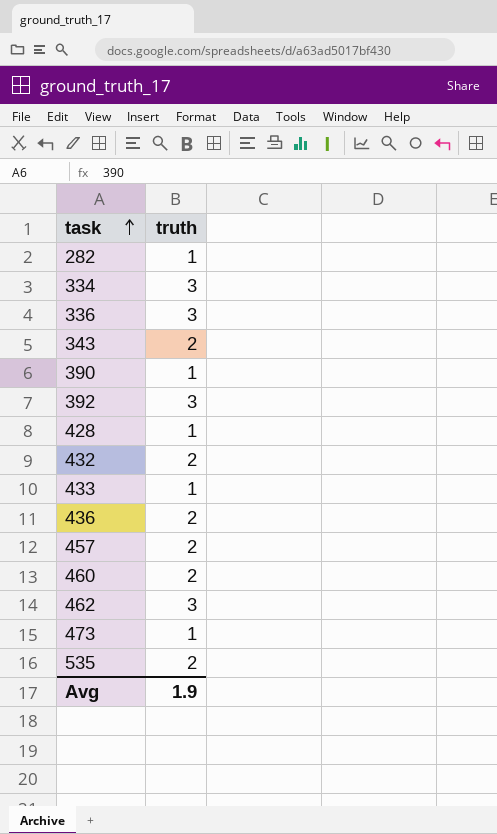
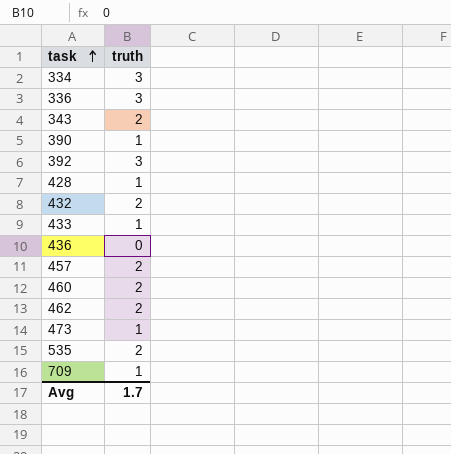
row 282: 1 -> none
436 | truth: 2 -> 0
462 | truth: 3 -> 2
row 709: none -> 1
Avg | truth: 1.9 -> 1.7

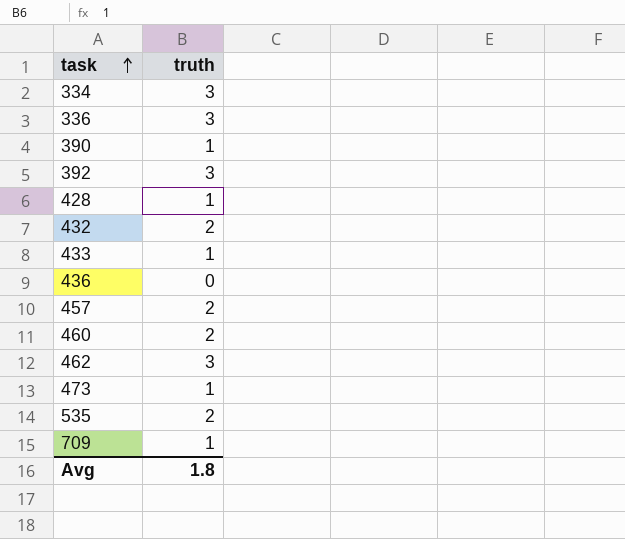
row 343: 2 -> none
462 | truth: 2 -> 3
Avg | truth: 1.7 -> 1.8

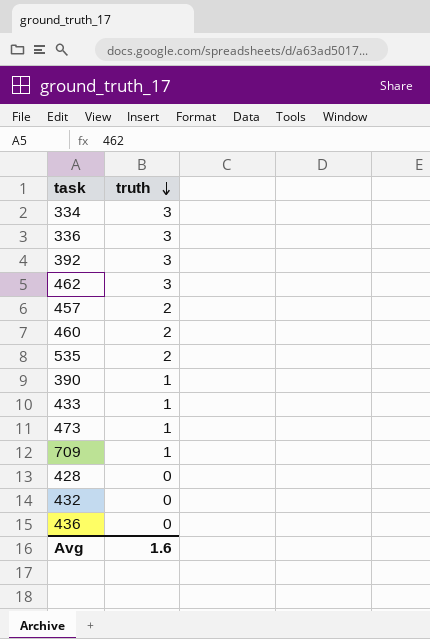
row order: task ascending -> truth descending
428 | truth: 1 -> 0
432 | truth: 2 -> 0
Avg | truth: 1.8 -> 1.6

